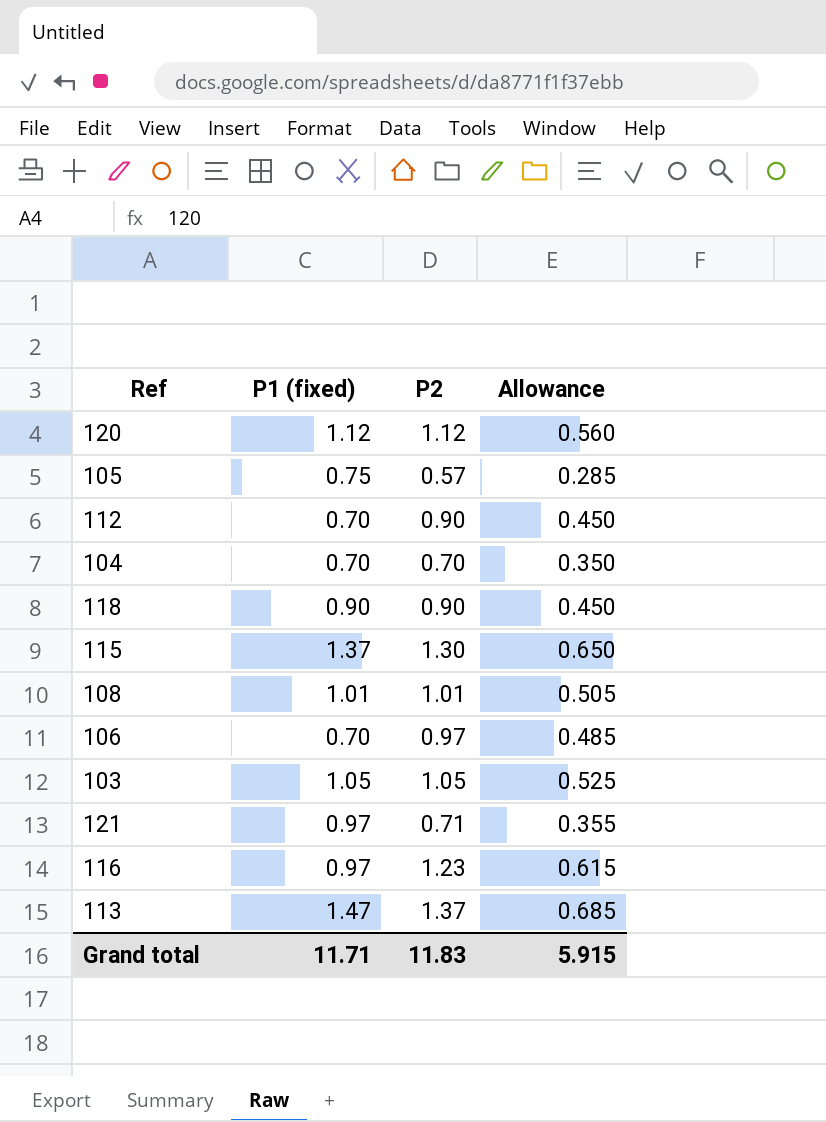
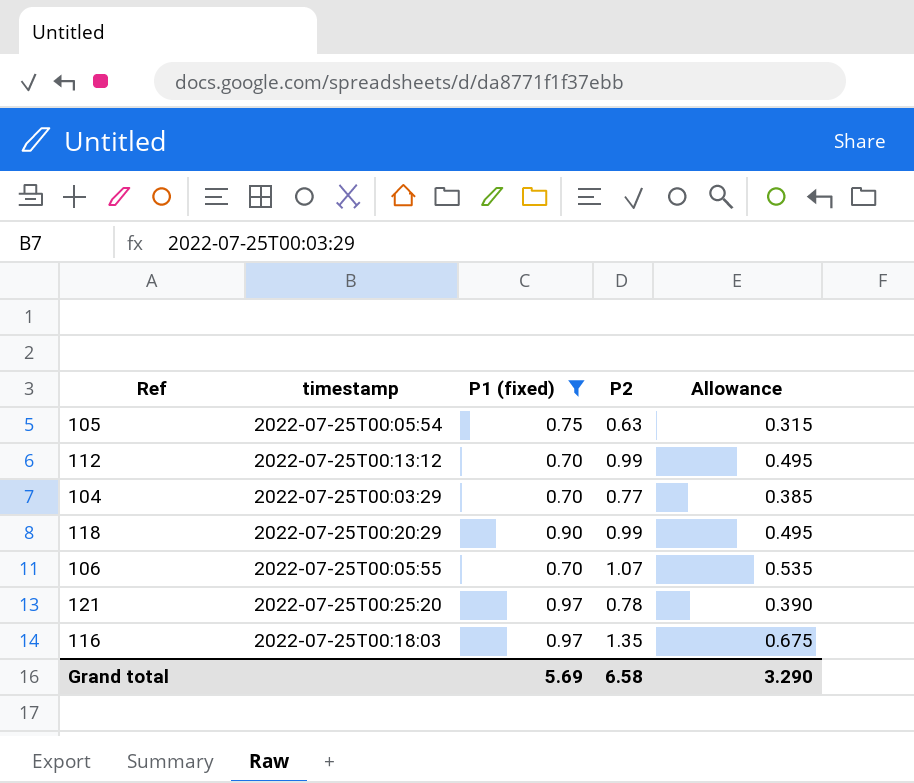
filter: none -> P1 (fixed) <= 0.97
column timestamp | position: none -> 2
105 | P2: 0.57 -> 0.63
105 | Allowance: 0.285 -> 0.315
112 | P2: 0.90 -> 0.99
112 | Allowance: 0.450 -> 0.495
104 | P2: 0.70 -> 0.77
104 | Allowance: 0.350 -> 0.385
118 | P2: 0.90 -> 0.99
118 | Allowance: 0.450 -> 0.495
106 | P2: 0.97 -> 1.07
106 | Allowance: 0.485 -> 0.535
121 | P2: 0.71 -> 0.78
121 | Allowance: 0.355 -> 0.390
116 | P2: 1.23 -> 1.35
116 | Allowance: 0.615 -> 0.675
Grand total | P1 (fixed): 11.71 -> 5.69
Grand total | P2: 11.83 -> 6.58
Grand total | Allowance: 5.915 -> 3.290

